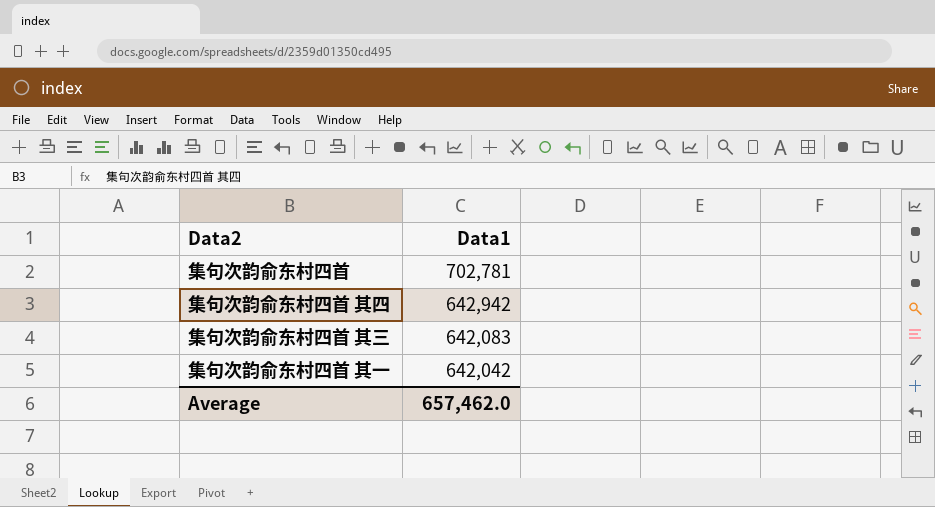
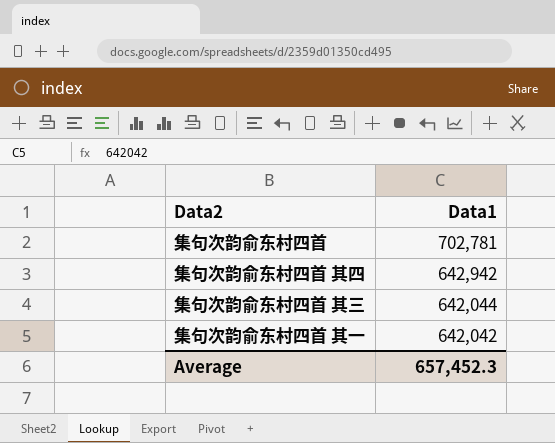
集句次韵俞东村四首 其三 | Data1: 642,083 -> 642,044
Average | Data1: 657,462.0 -> 657,452.3

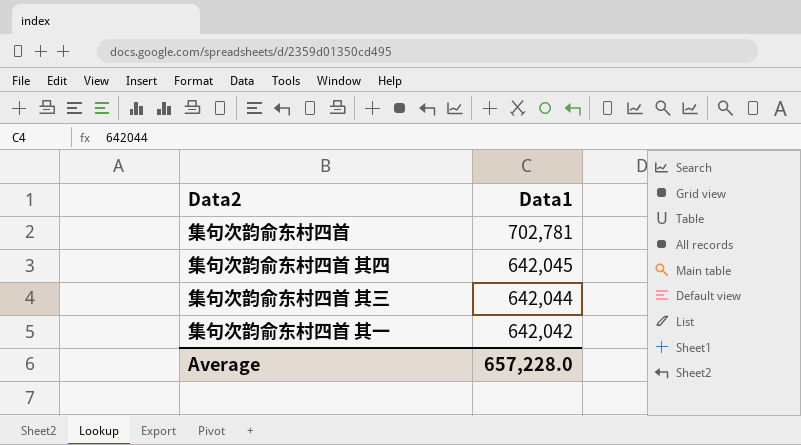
集句次韵俞东村四首 其四 | Data1: 642,942 -> 642,045
Average | Data1: 657,452.3 -> 657,228.0

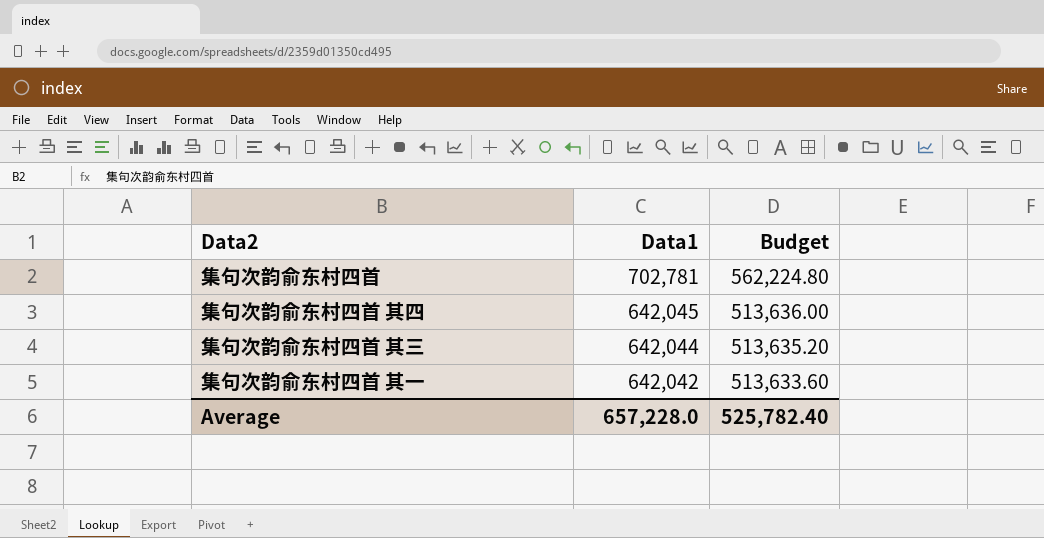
column Budget | formula: none -> [Data1] * 0.8

